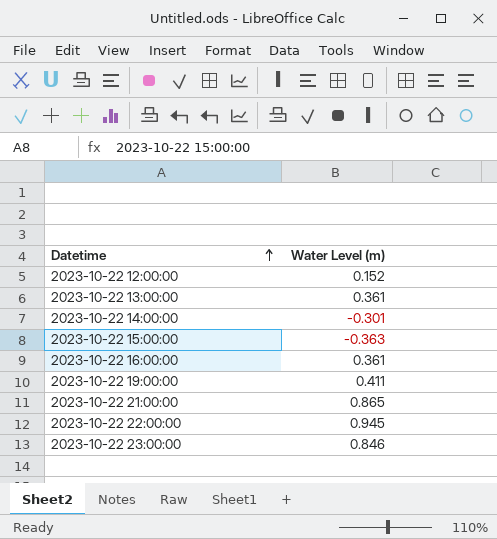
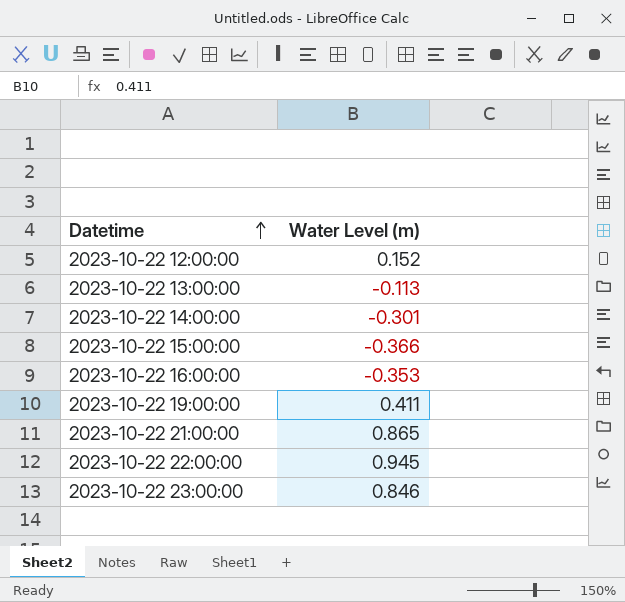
2023-10-22 13:00:00 | Water Level (m): 0.361 -> -0.113
2023-10-22 15:00:00 | Water Level (m): -0.363 -> -0.366
2023-10-22 16:00:00 | Water Level (m): 0.361 -> -0.353

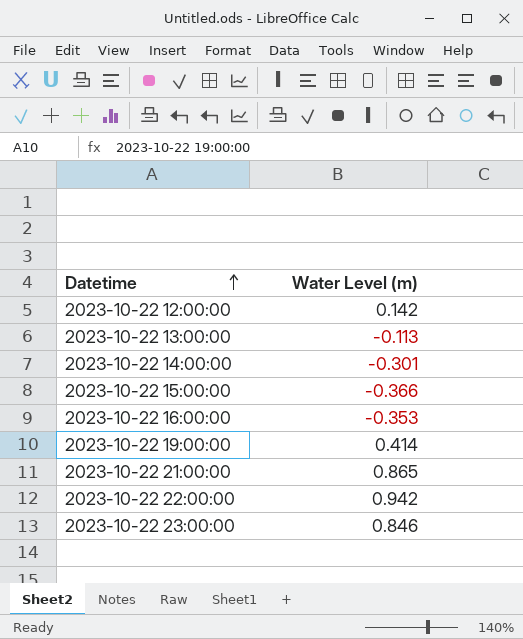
2023-10-22 12:00:00 | Water Level (m): 0.152 -> 0.142
2023-10-22 19:00:00 | Water Level (m): 0.411 -> 0.414
2023-10-22 22:00:00 | Water Level (m): 0.945 -> 0.942

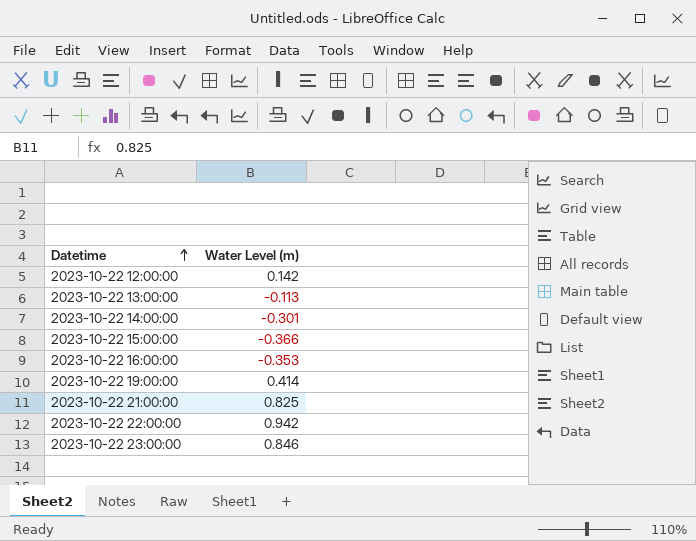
2023-10-22 21:00:00 | Water Level (m): 0.865 -> 0.825

